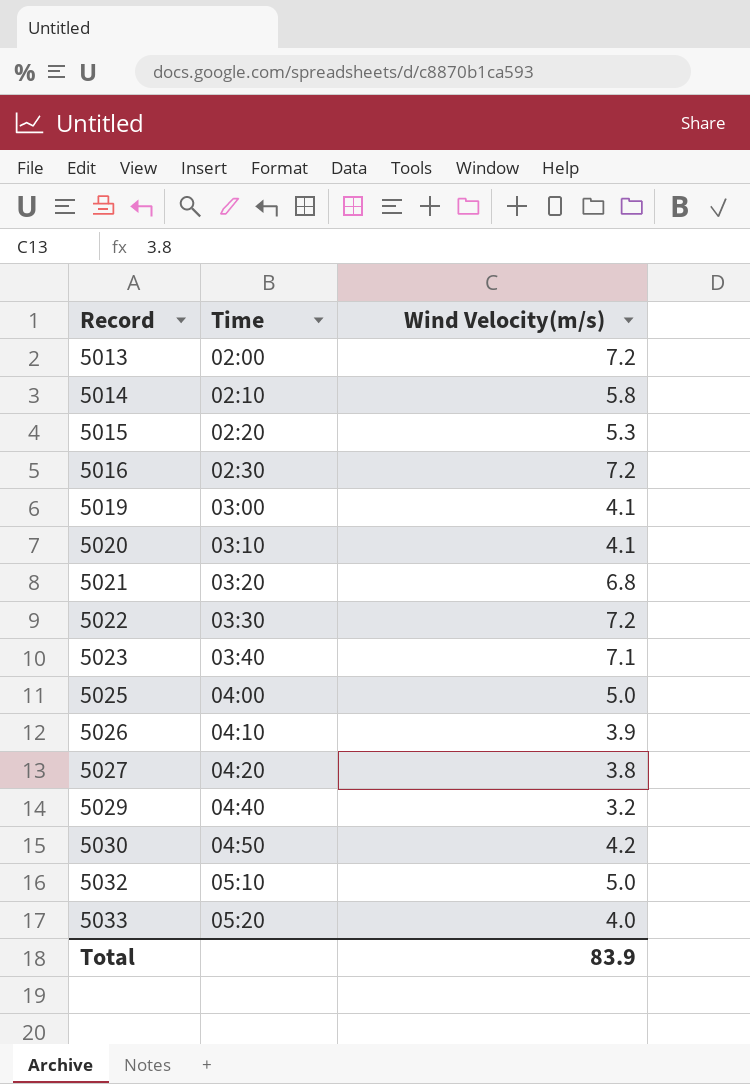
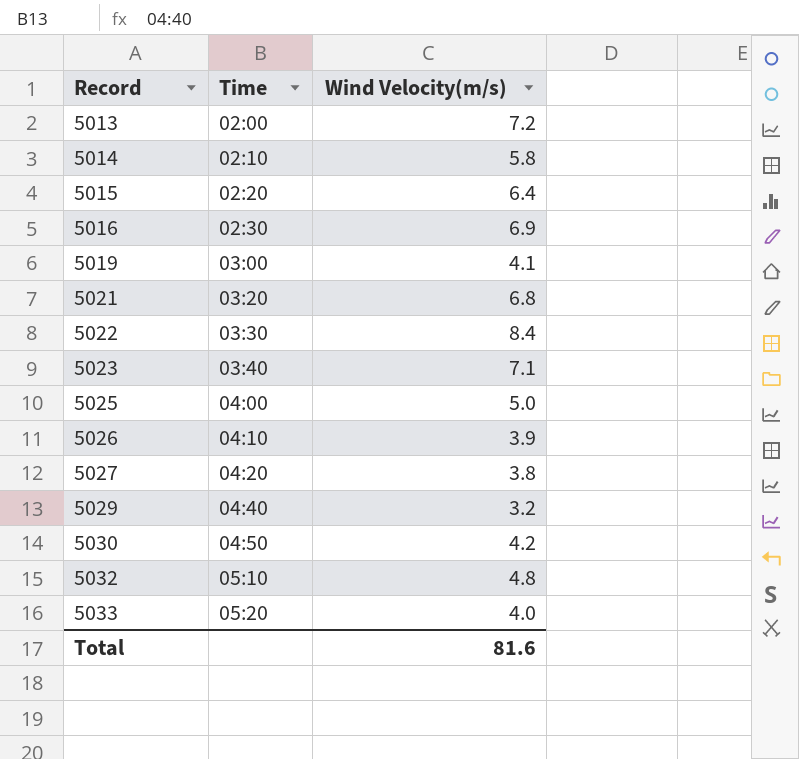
row 5020: 03:10 | 4.1 -> none
5015 | Wind Velocity(m/s): 5.3 -> 6.4
5016 | Wind Velocity(m/s): 7.2 -> 6.9
5022 | Wind Velocity(m/s): 7.2 -> 8.4
5032 | Wind Velocity(m/s): 5.0 -> 4.8
Total | Wind Velocity(m/s): 83.9 -> 81.6

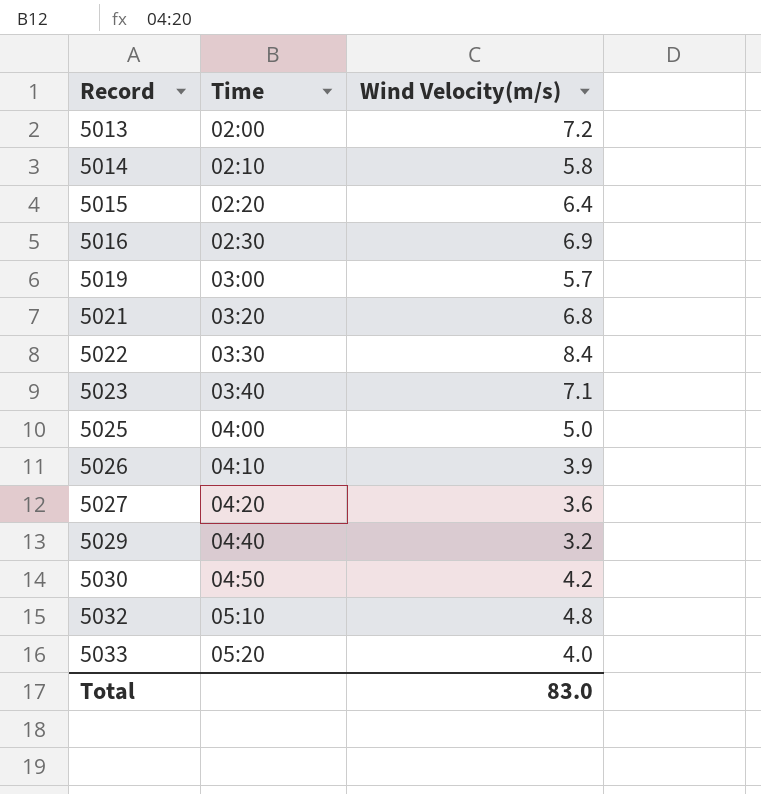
5019 | Wind Velocity(m/s): 4.1 -> 5.7
5027 | Wind Velocity(m/s): 3.8 -> 3.6
Total | Wind Velocity(m/s): 81.6 -> 83.0

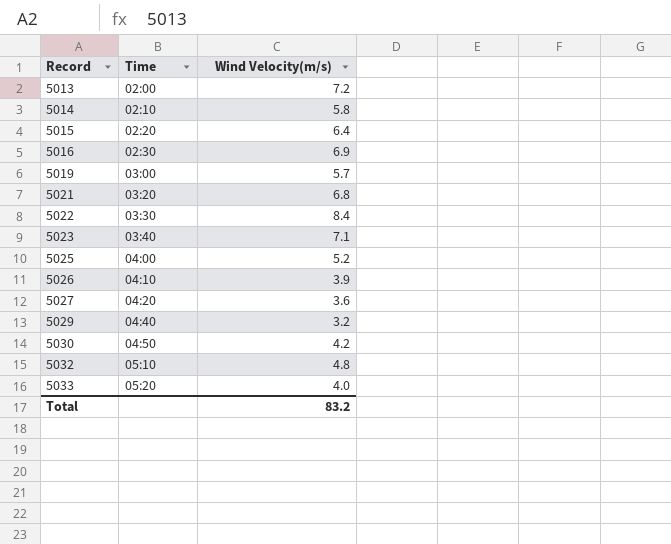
5025 | Wind Velocity(m/s): 5.0 -> 5.2
Total | Wind Velocity(m/s): 83.0 -> 83.2

